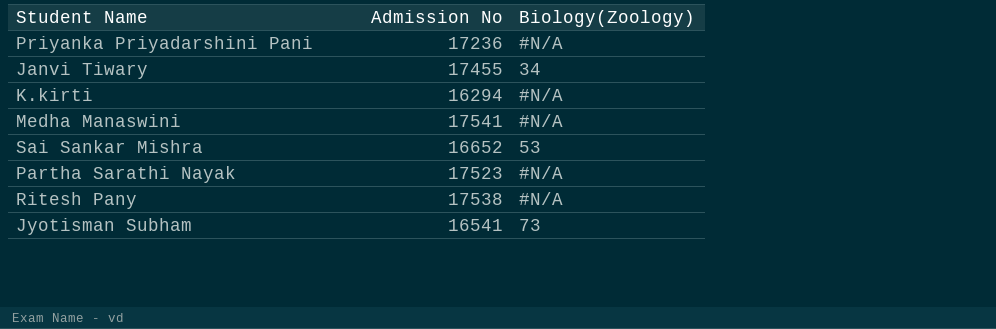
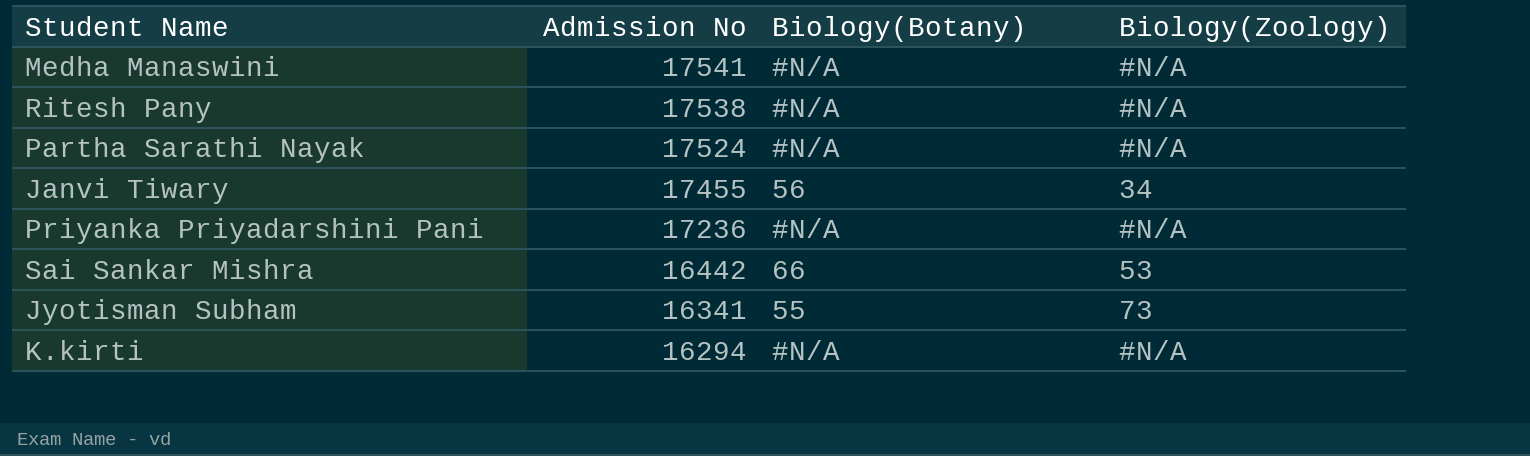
row order: none -> Admission No descending
column Biology(Botany) | position: none -> 3
Partha Sarathi Nayak | Admission No: 17523 -> 17524
Sai Sankar Mishra | Admission No: 16652 -> 16442
Jyotisman Subham | Admission No: 16541 -> 16341

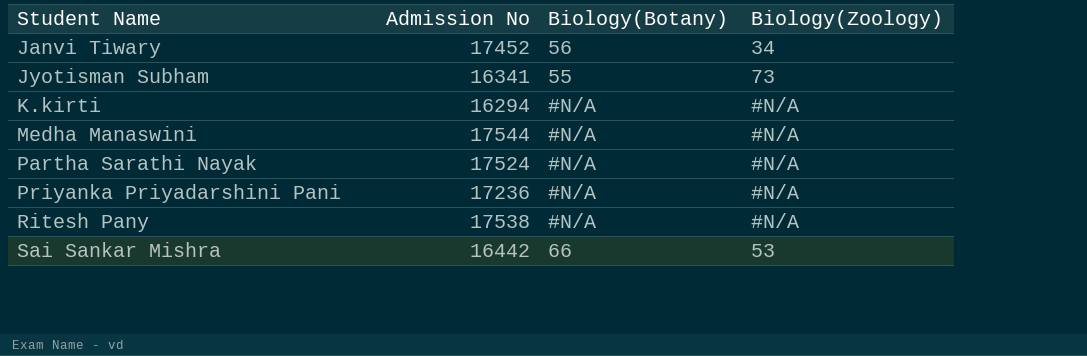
row order: Admission No descending -> Student Name ascending
Janvi Tiwary | Admission No: 17455 -> 17452
Medha Manaswini | Admission No: 17541 -> 17544

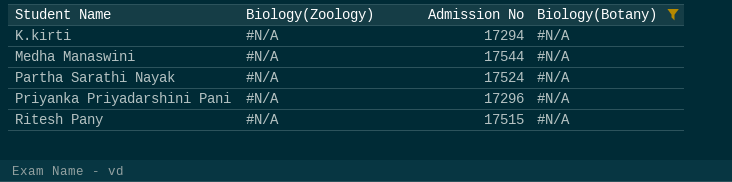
filter: none -> Biology(Botany) = #N/A
column Biology(Zoology) | position: 4 -> 2
K.kirti | Admission No: 16294 -> 17294
Priyanka Priyadarshini Pani | Admission No: 17236 -> 17296
Ritesh Pany | Admission No: 17538 -> 17515

